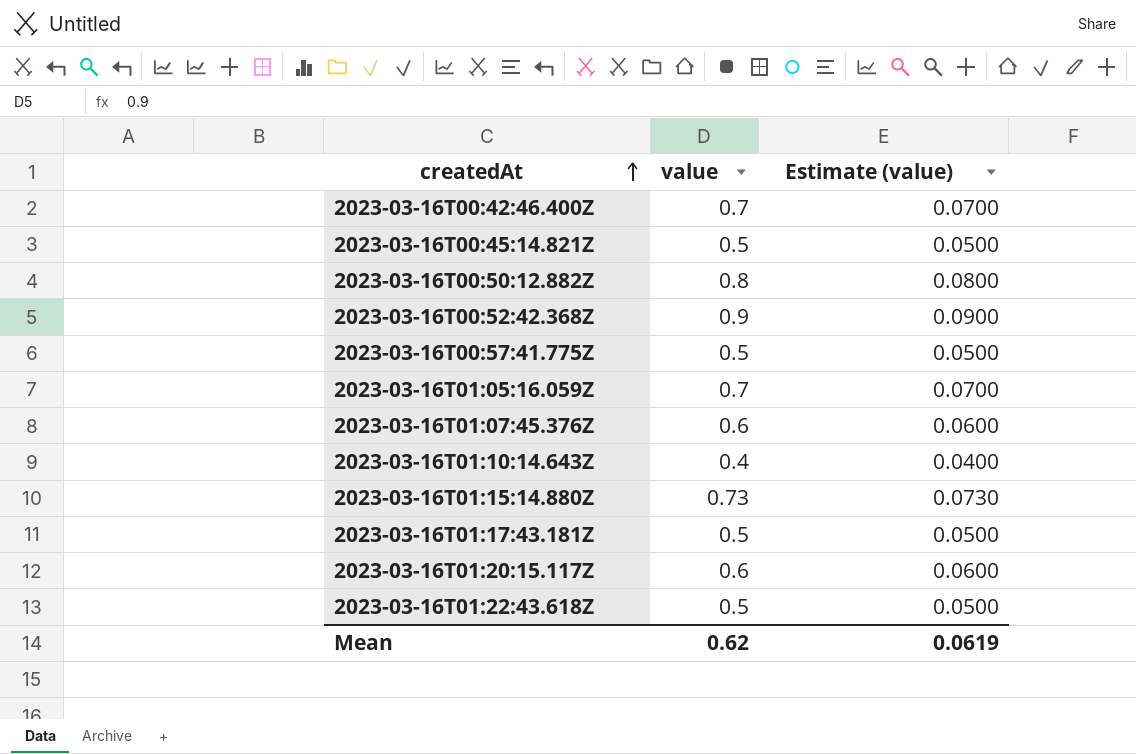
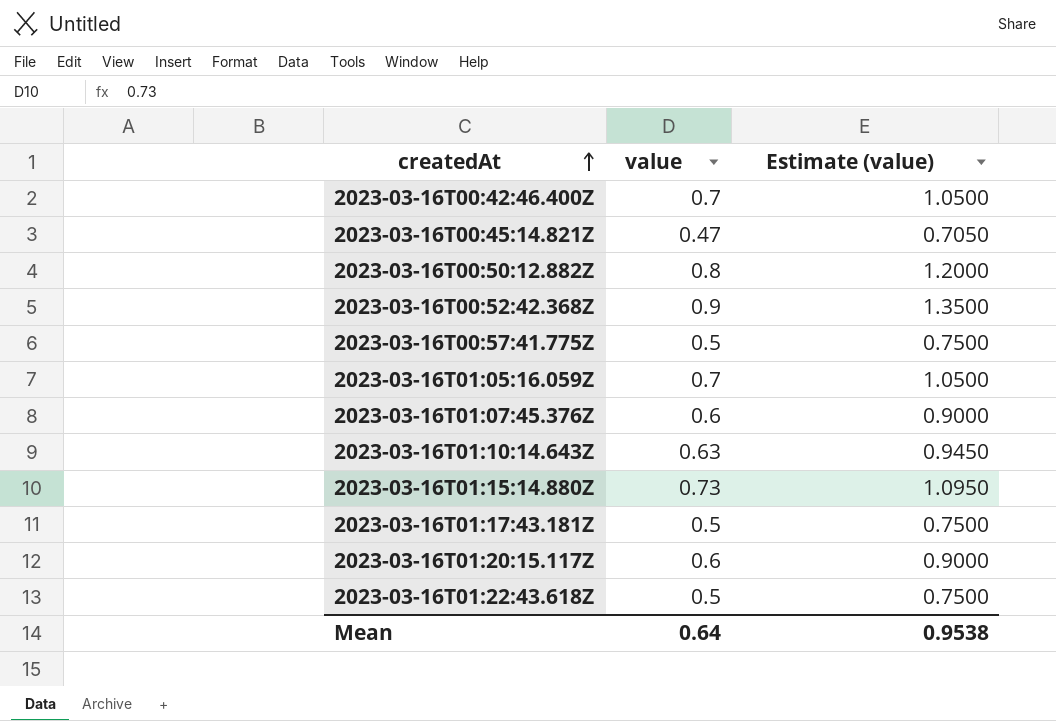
column Estimate (value) | formula: [value] * 0.1 -> [value] * 1.5
2023-03-16T00:45:14.821Z | value: 0.5 -> 0.47
2023-03-16T01:10:14.643Z | value: 0.4 -> 0.63
Mean | value: 0.62 -> 0.64
Mean | Estimate (value): 0.0619 -> 0.9538

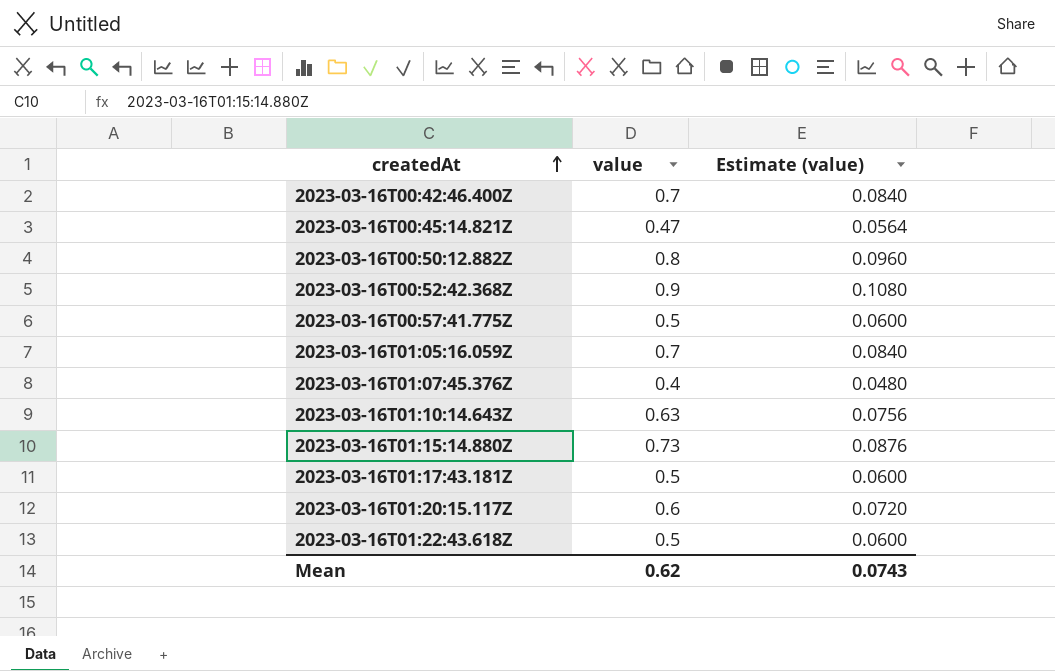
column Estimate (value) | formula: [value] * 1.5 -> [value] * 0.12
2023-03-16T01:07:45.376Z | value: 0.6 -> 0.4
Mean | value: 0.64 -> 0.62
Mean | Estimate (value): 0.9538 -> 0.0743

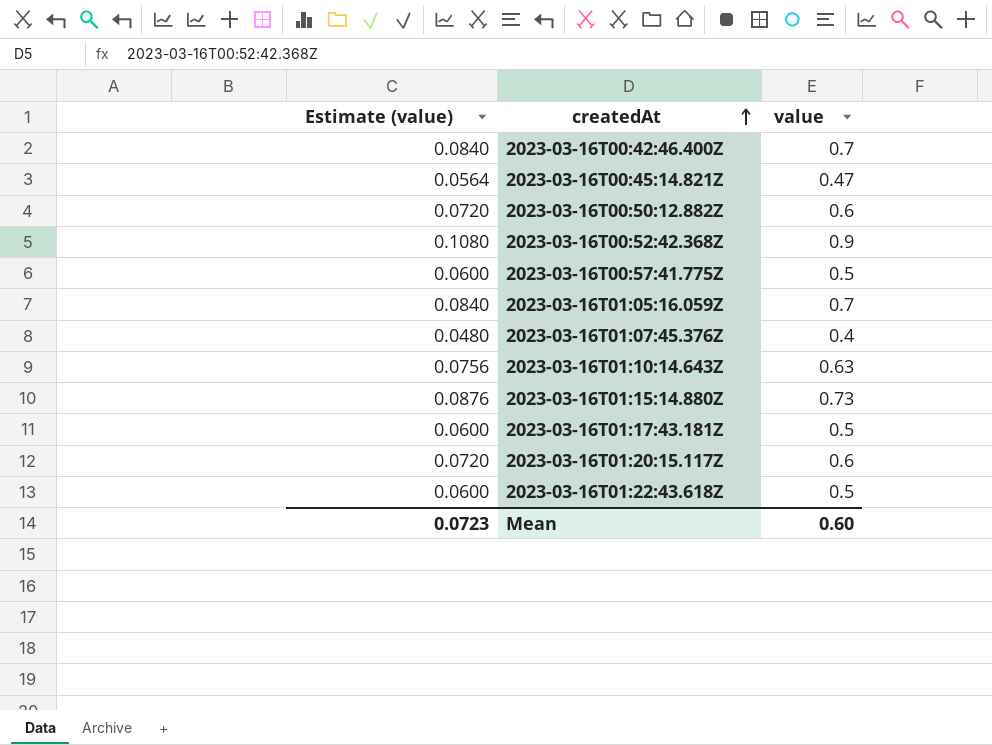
column Estimate (value) | position: 3 -> 1
2023-03-16T00:50:12.882Z | Estimate (value): 0.0960 -> 0.0720
2023-03-16T00:50:12.882Z | value: 0.8 -> 0.6
Mean | Estimate (value): 0.0743 -> 0.0723
Mean | value: 0.62 -> 0.60

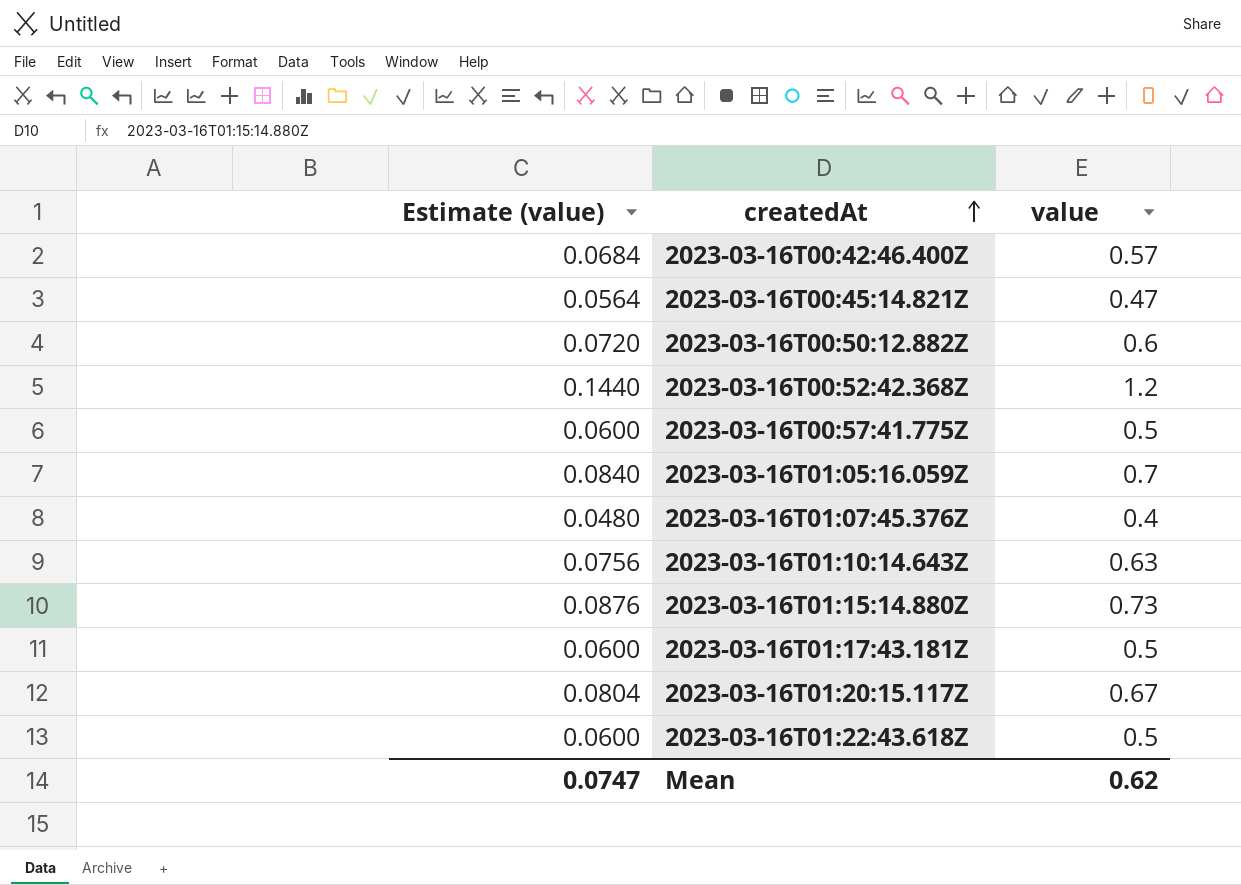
2023-03-16T00:42:46.400Z | Estimate (value): 0.0840 -> 0.0684
2023-03-16T00:42:46.400Z | value: 0.7 -> 0.57
2023-03-16T00:52:42.368Z | Estimate (value): 0.1080 -> 0.1440
2023-03-16T00:52:42.368Z | value: 0.9 -> 1.2
2023-03-16T01:20:15.117Z | Estimate (value): 0.0720 -> 0.0804
2023-03-16T01:20:15.117Z | value: 0.6 -> 0.67
Mean | Estimate (value): 0.0723 -> 0.0747
Mean | value: 0.60 -> 0.62

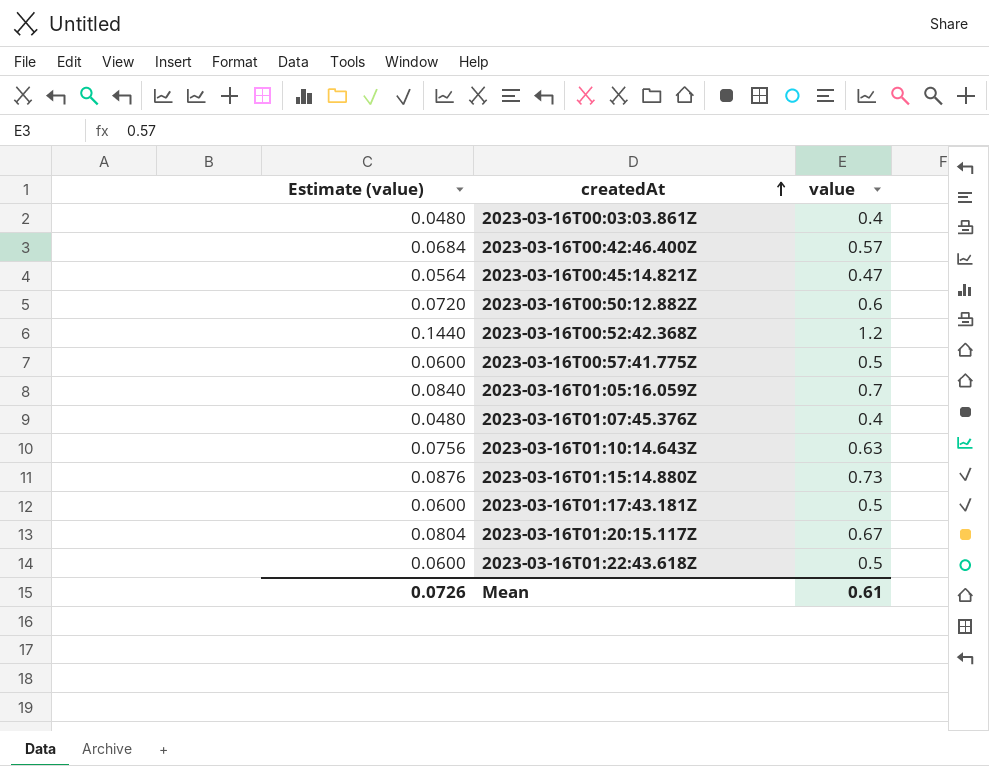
row 2023-03-16T00:03:03.861Z: none -> 0.0480 | 0.4
Mean | Estimate (value): 0.0747 -> 0.0726
Mean | value: 0.62 -> 0.61

